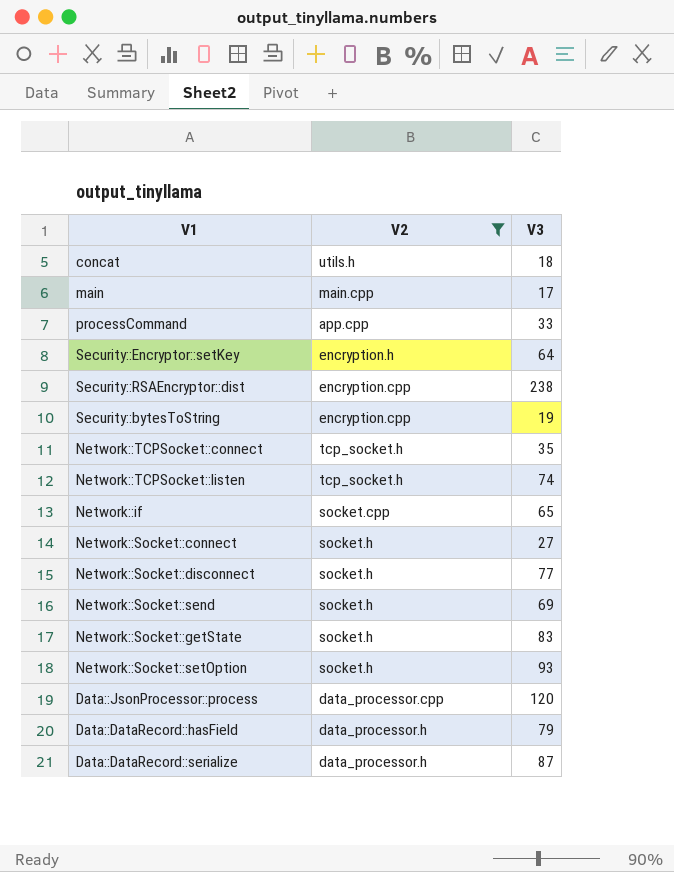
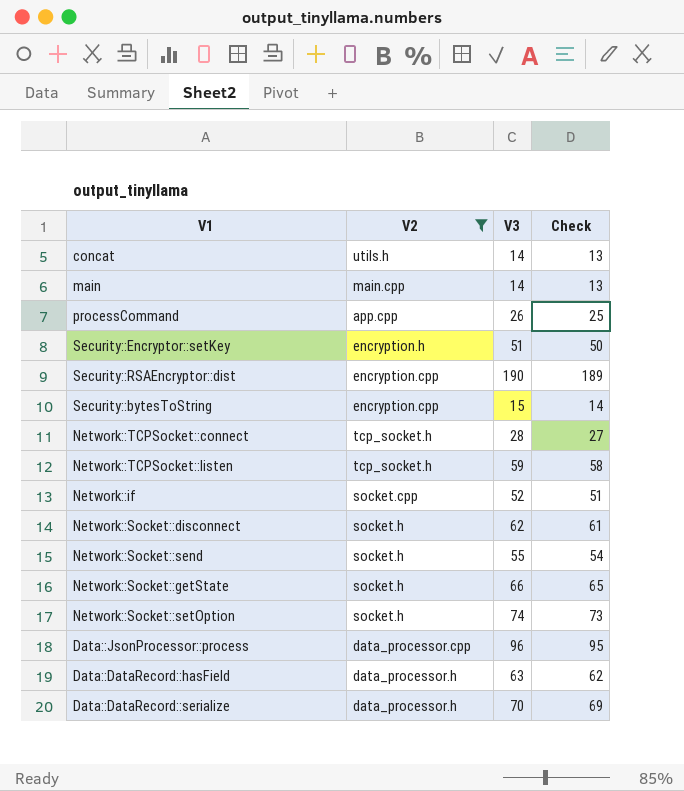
column Check | formula: none -> [V3] - 1
row Network::Socket::connect: socket.h | 27 -> none
concat | V3: 18 -> 14
main | V3: 17 -> 14
processCommand | V3: 33 -> 26
Security::Encryptor::setKey | V3: 64 -> 51
Security::RSAEncryptor::dist | V3: 238 -> 190
Security::bytesToString | V3: 19 -> 15
Network::TCPSocket::connect | V3: 35 -> 28
Network::TCPSocket::listen | V3: 74 -> 59
Network::if | V3: 65 -> 52
Network::Socket::disconnect | V3: 77 -> 62
Network::Socket::send | V3: 69 -> 55
Network::Socket::getState | V3: 83 -> 66
Network::Socket::setOption | V3: 93 -> 74
Data::JsonProcessor::process | V3: 120 -> 96
Data::DataRecord::hasField | V3: 79 -> 63
Data::DataRecord::serialize | V3: 87 -> 70

